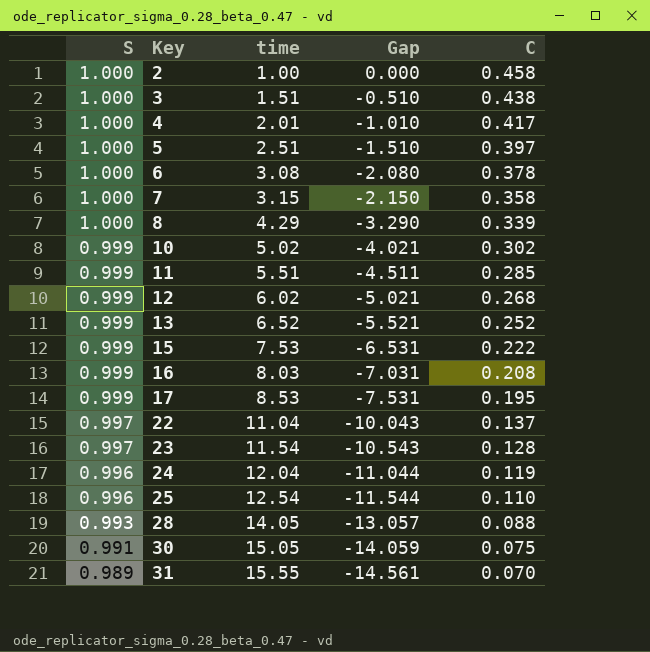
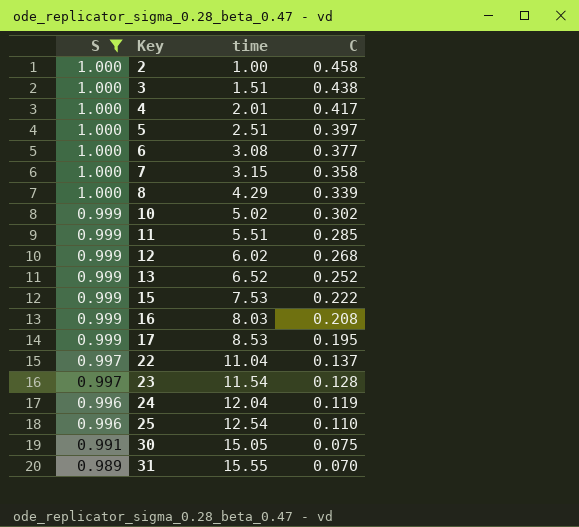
filter: none -> S != 0.993
column Gap | formula: [S] - [time] -> none
6 | C: 0.378 -> 0.377

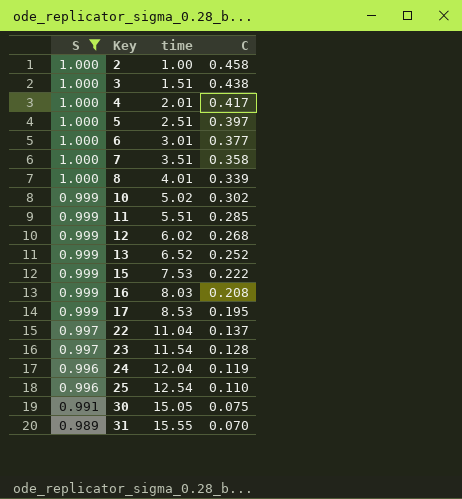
6 | time: 3.08 -> 3.01
7 | time: 3.15 -> 3.51
8 | time: 4.29 -> 4.01

